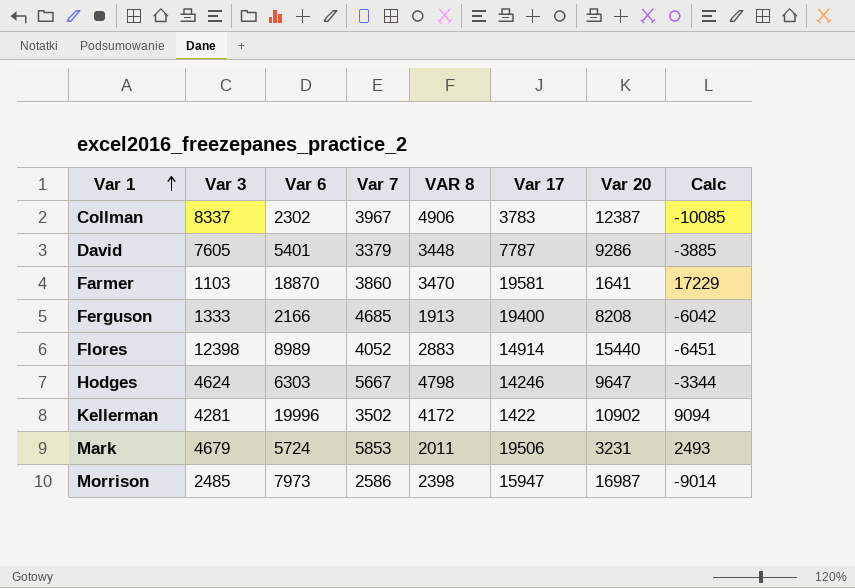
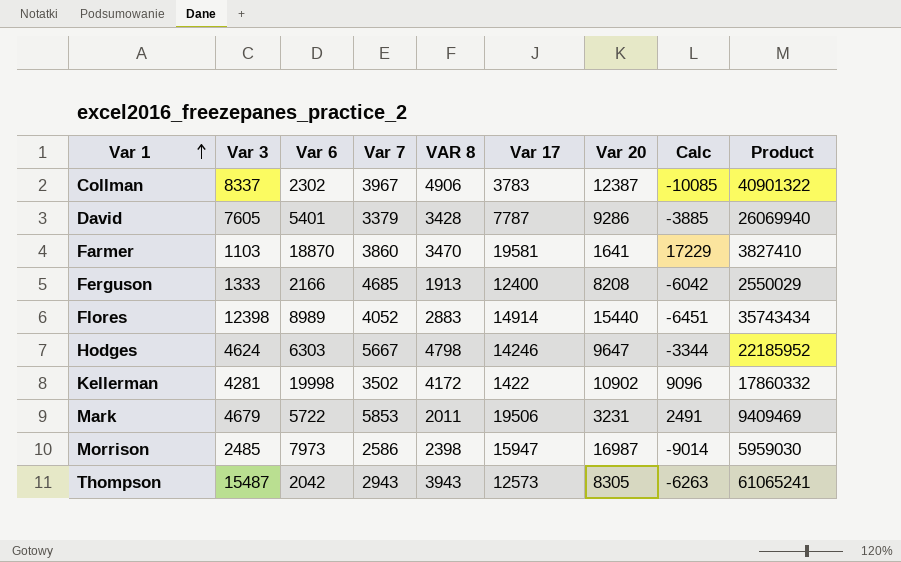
column Product | formula: none -> [Var 3] * [VAR 8]
David | VAR 8: 3448 -> 3428
Ferguson | Var 17: 19400 -> 12400
Kellerman | Var 6: 19996 -> 19998
Kellerman | Calc: 9094 -> 9096
Mark | Var 6: 5724 -> 5722
Mark | Calc: 2493 -> 2491
row Thompson: none -> 15487 | 2042 | 2943 | 3943 | 12573 | 8305 | -6263 | 61065241

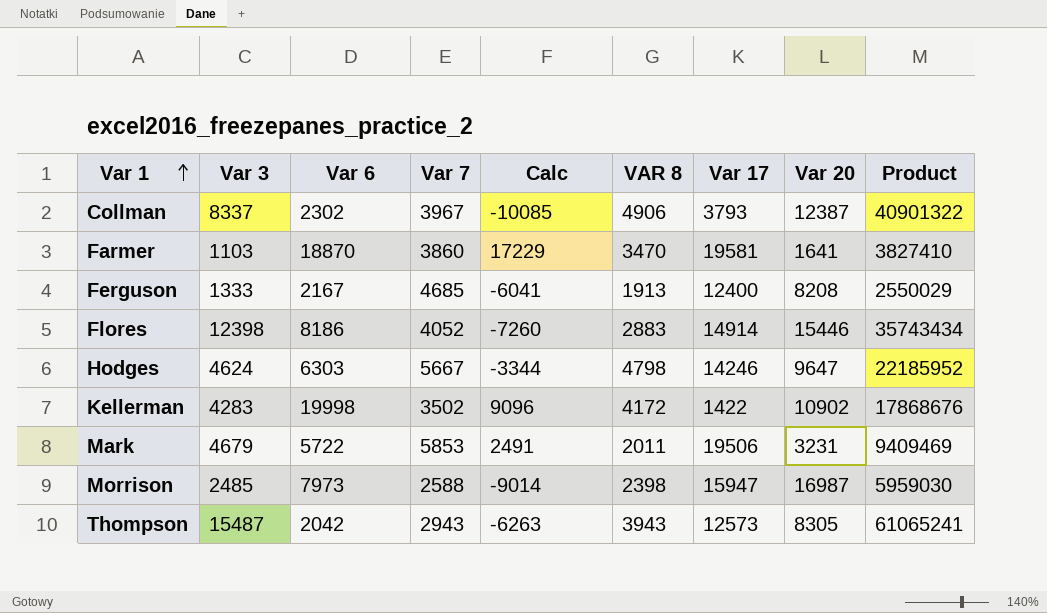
column Calc | position: 8 -> 5
row David: 7605 | 5401 | 3379 | 3428 | 7787 | 9286 | -3885 | 26069940 -> none
Collman | Var 17: 3783 -> 3793
Ferguson | Var 6: 2166 -> 2167
Ferguson | Calc: -6042 -> -6041
Flores | Var 6: 8989 -> 8186
Flores | Calc: -6451 -> -7260
Flores | Var 20: 15440 -> 15446
Kellerman | Var 3: 4281 -> 4283
Kellerman | Product: 17860332 -> 17868676
Morrison | Var 7: 2586 -> 2588

